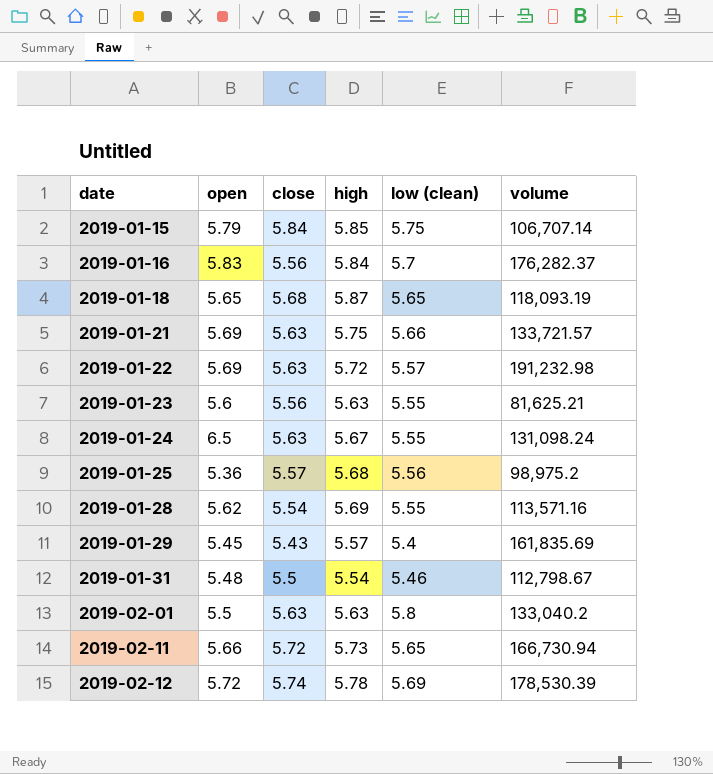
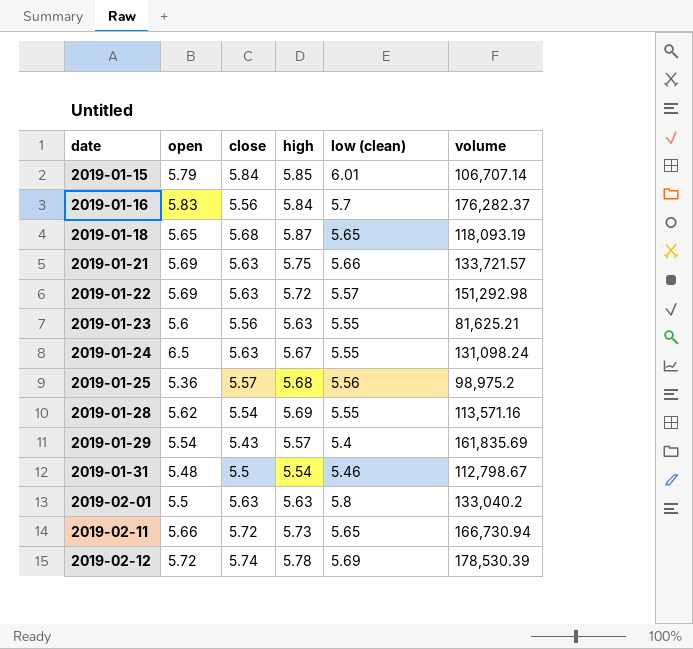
2019-01-15 | low (clean): 5.75 -> 6.01
2019-01-22 | volume: 191,232.98 -> 151,292.98
2019-01-29 | open: 5.45 -> 5.54

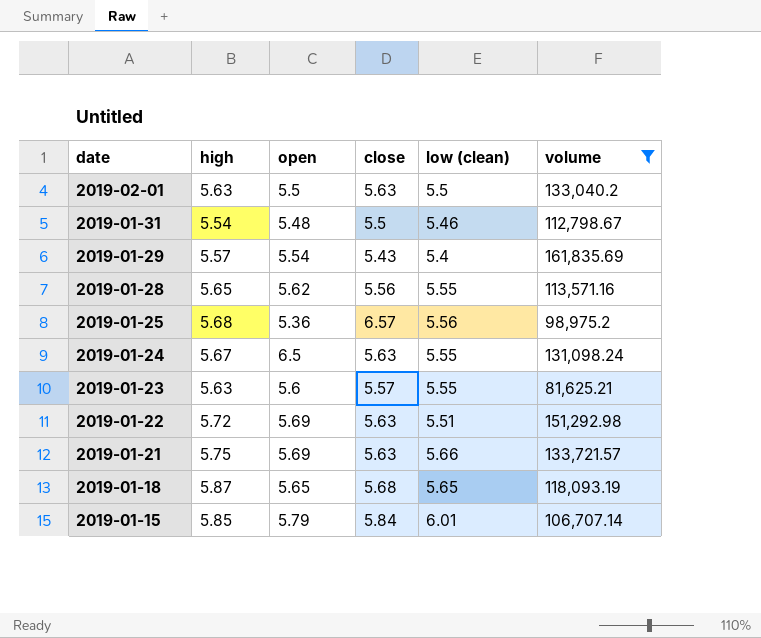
filter: none -> volume <= 161,835.69
row order: date ascending -> date descending
column high | position: 4 -> 2
2019-02-01 | low (clean): 5.8 -> 5.5
2019-01-28 | high: 5.69 -> 5.65
2019-01-28 | close: 5.54 -> 5.56
2019-01-25 | close: 5.57 -> 6.57
2019-01-23 | close: 5.56 -> 5.57
2019-01-22 | low (clean): 5.57 -> 5.51

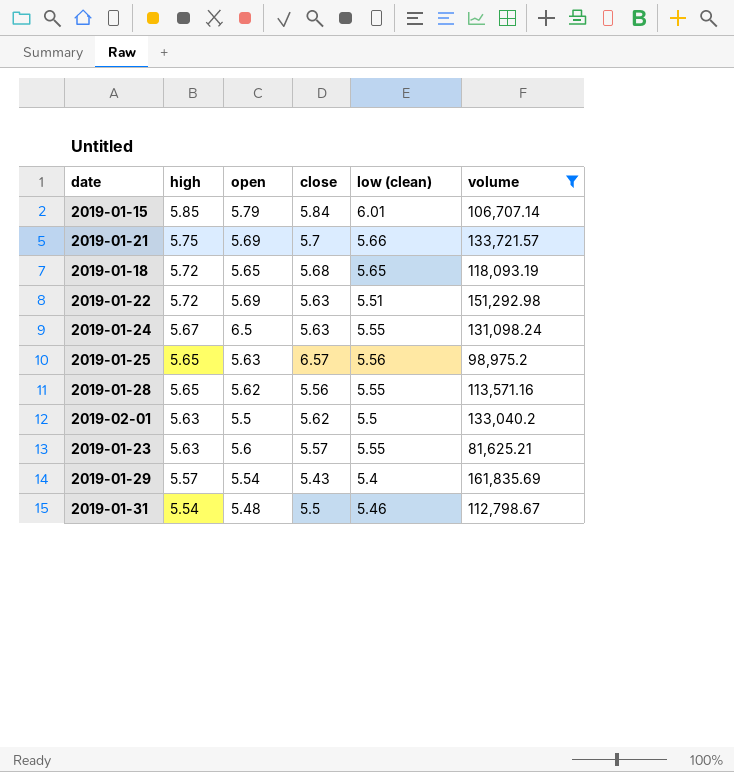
row order: date descending -> high descending
2019-01-21 | close: 5.63 -> 5.7
2019-01-18 | high: 5.87 -> 5.72
2019-01-25 | high: 5.68 -> 5.65
2019-01-25 | open: 5.36 -> 5.63
2019-02-01 | close: 5.63 -> 5.62

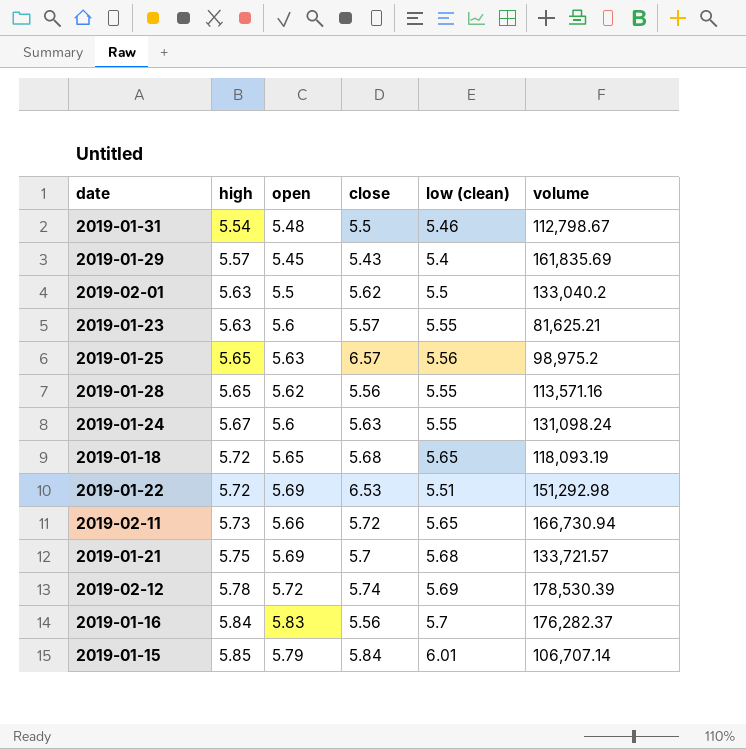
filter: volume <= 161,835.69 -> none
row order: high descending -> high ascending
2019-01-29 | open: 5.54 -> 5.45
2019-01-24 | open: 6.5 -> 5.6
2019-01-22 | close: 5.63 -> 6.53
2019-01-21 | low (clean): 5.66 -> 5.68

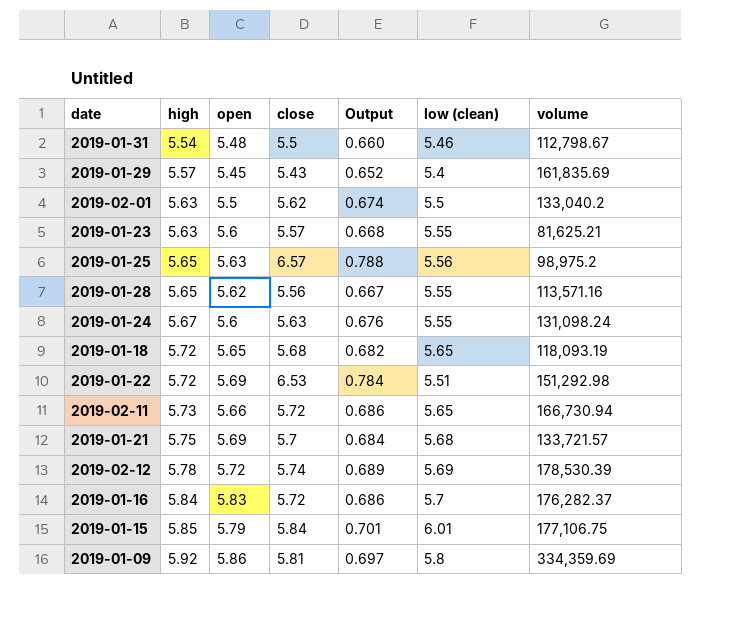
column Output | formula: none -> [close] * 0.12
2019-01-16 | close: 5.56 -> 5.72
2019-01-15 | volume: 106,707.14 -> 177,106.75
row 2019-01-09: none -> 5.92 | 5.86 | 5.81 | 0.697 | 5.8 | 334,359.69

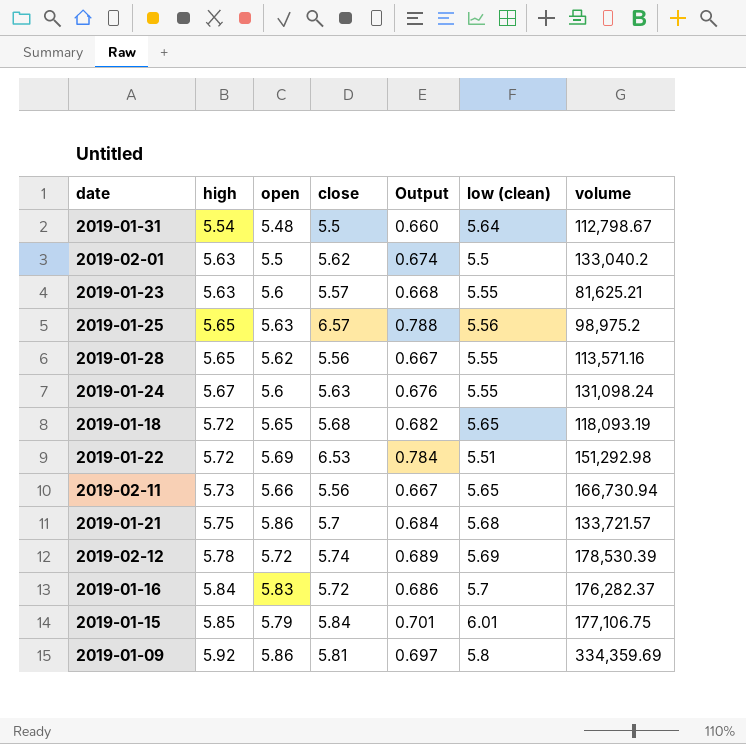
row 2019-01-29: 5.57 | 5.45 | 5.43 | 0.652 | 5.4 | 161,835.69 -> none
2019-01-31 | low (clean): 5.46 -> 5.64
2019-02-11 | close: 5.72 -> 5.56
2019-02-11 | Output: 0.686 -> 0.667
2019-01-21 | open: 5.69 -> 5.86

